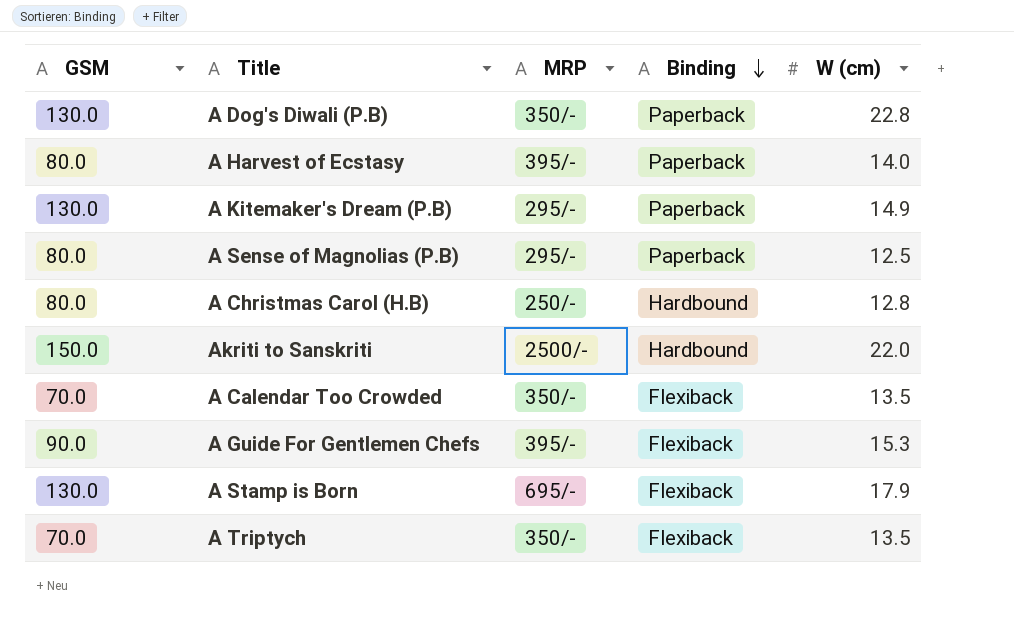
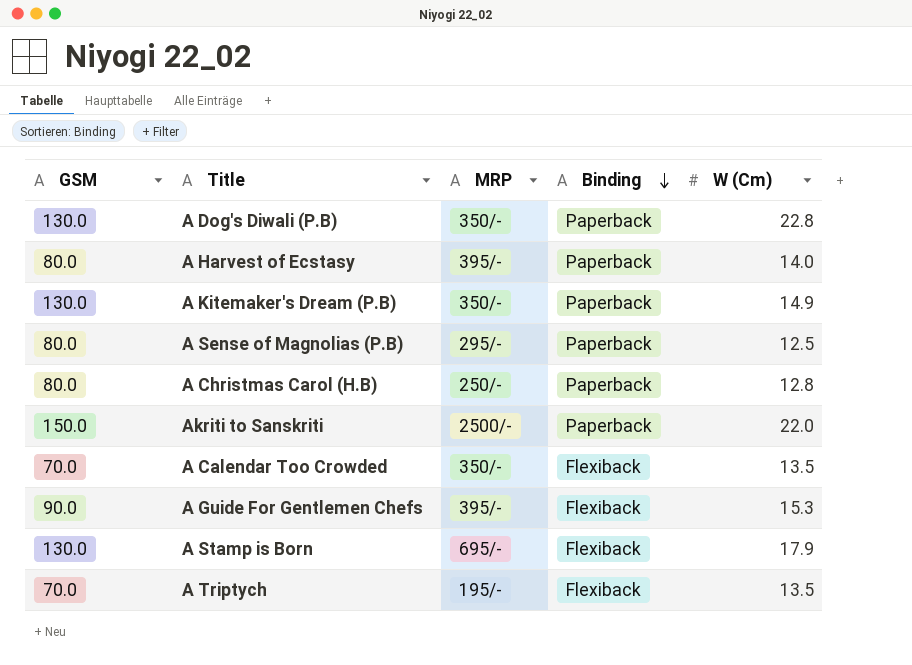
column name: W (cm) -> W (Cm)
A Kitemaker's Dream (P.B) | MRP: 295/- -> 350/-
A Christmas Carol (H.B) | Binding: Hardbound -> Paperback
Akriti to Sanskriti | Binding: Hardbound -> Paperback
A Triptych | MRP: 350/- -> 195/-

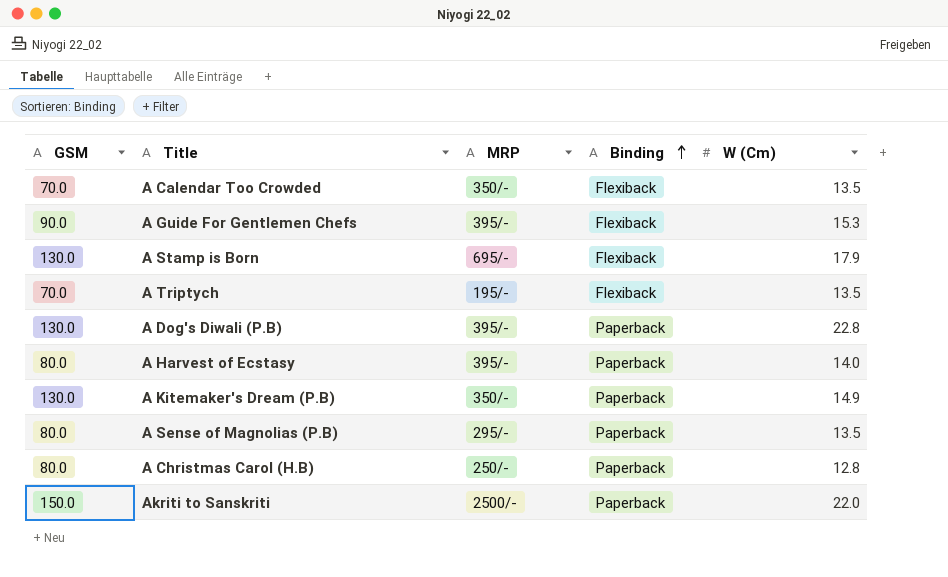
row order: Binding descending -> Binding ascending
A Dog's Diwali (P.B) | MRP: 350/- -> 395/-
A Sense of Magnolias (P.B) | W (Cm): 12.5 -> 13.5

